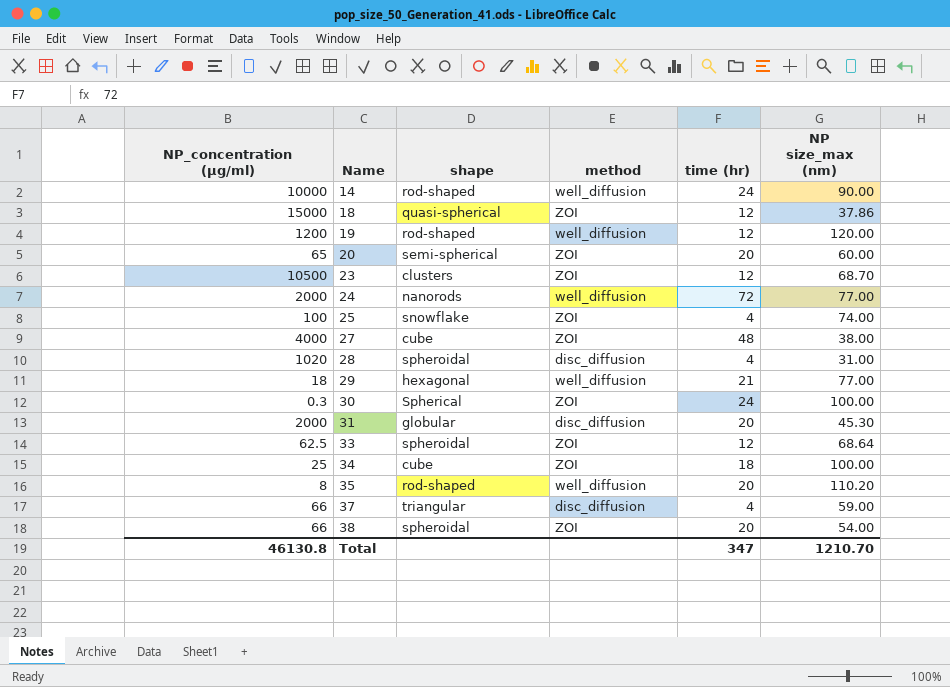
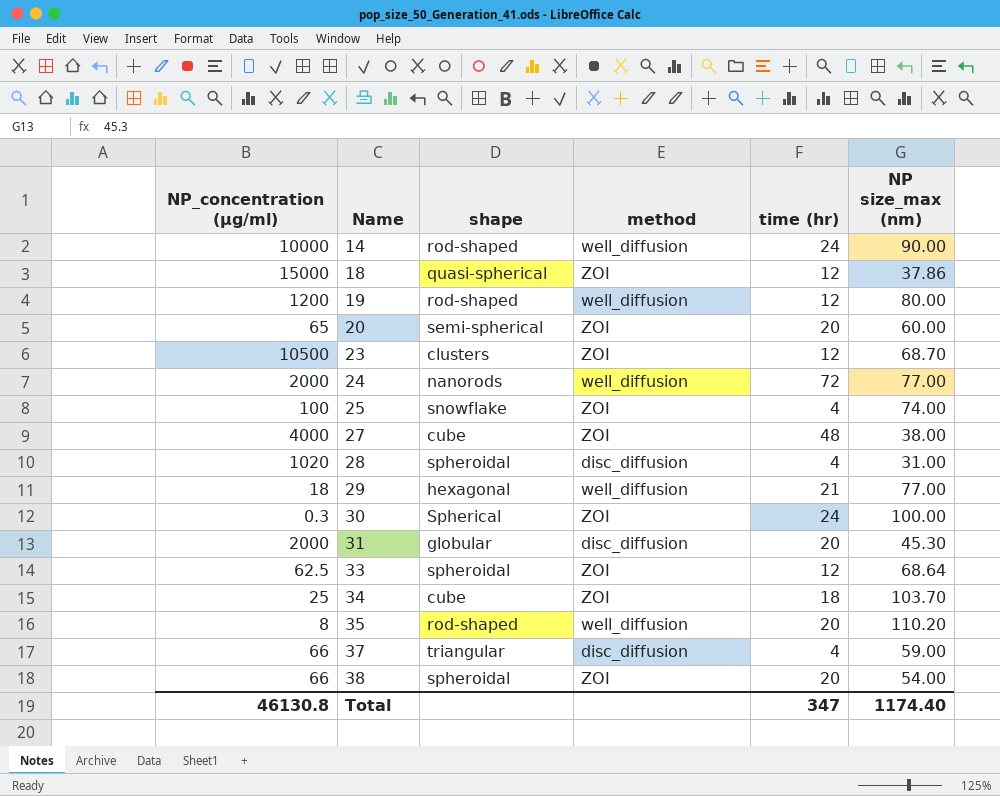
19 | NP size_max (nm): 120.00 -> 80.00
34 | NP size_max (nm): 100.00 -> 103.70
Total | NP size_max (nm): 1210.70 -> 1174.40

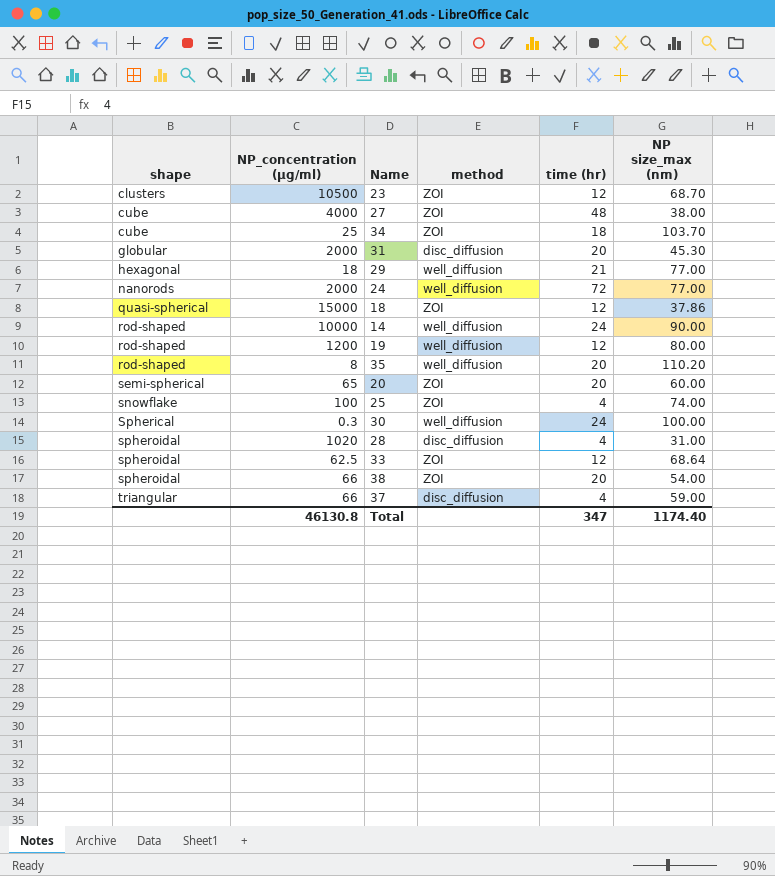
row order: Name ascending -> shape ascending
column shape | position: 3 -> 1
30 | method: ZOI -> well_diffusion

